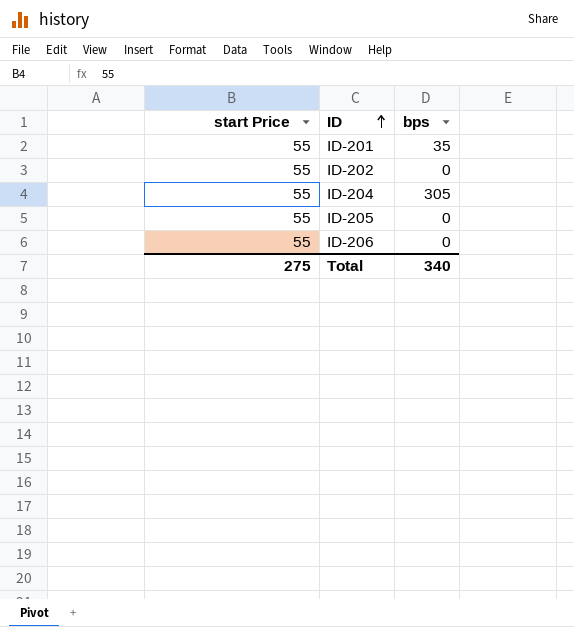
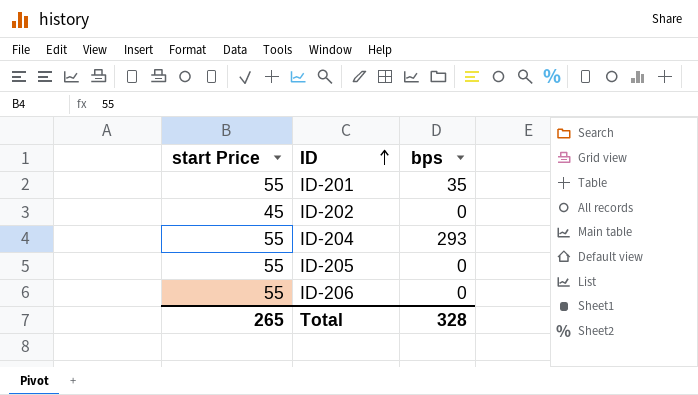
ID-202 | start Price: 55 -> 45
ID-204 | bps: 305 -> 293
Total | start Price: 275 -> 265
Total | bps: 340 -> 328

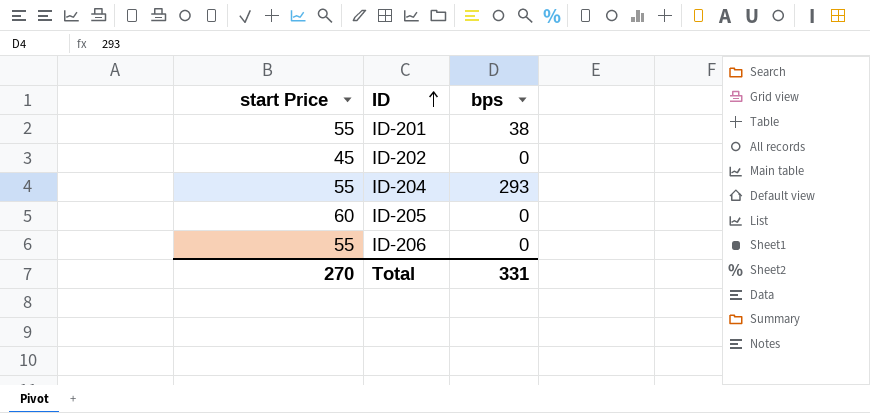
ID-201 | bps: 35 -> 38
ID-205 | start Price: 55 -> 60
Total | start Price: 265 -> 270
Total | bps: 328 -> 331

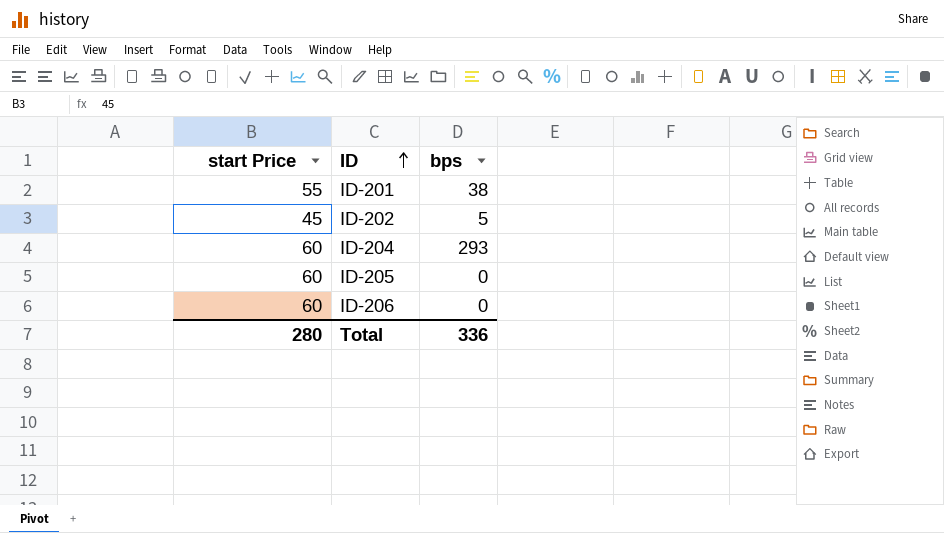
ID-202 | bps: 0 -> 5
ID-204 | start Price: 55 -> 60
ID-206 | start Price: 55 -> 60
Total | start Price: 270 -> 280
Total | bps: 331 -> 336

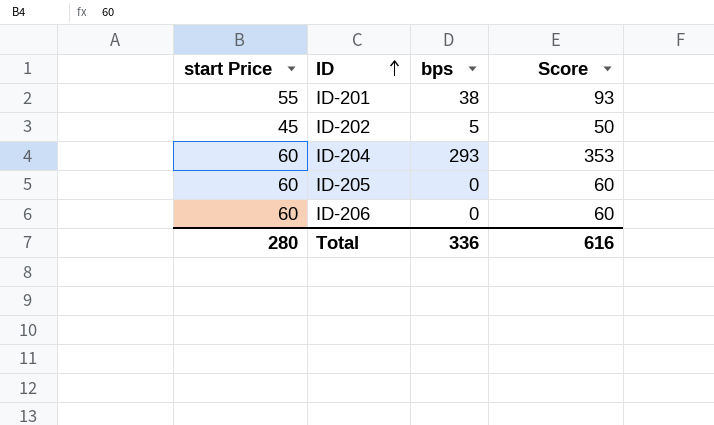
column Score | formula: none -> [start Price] + [bps]

